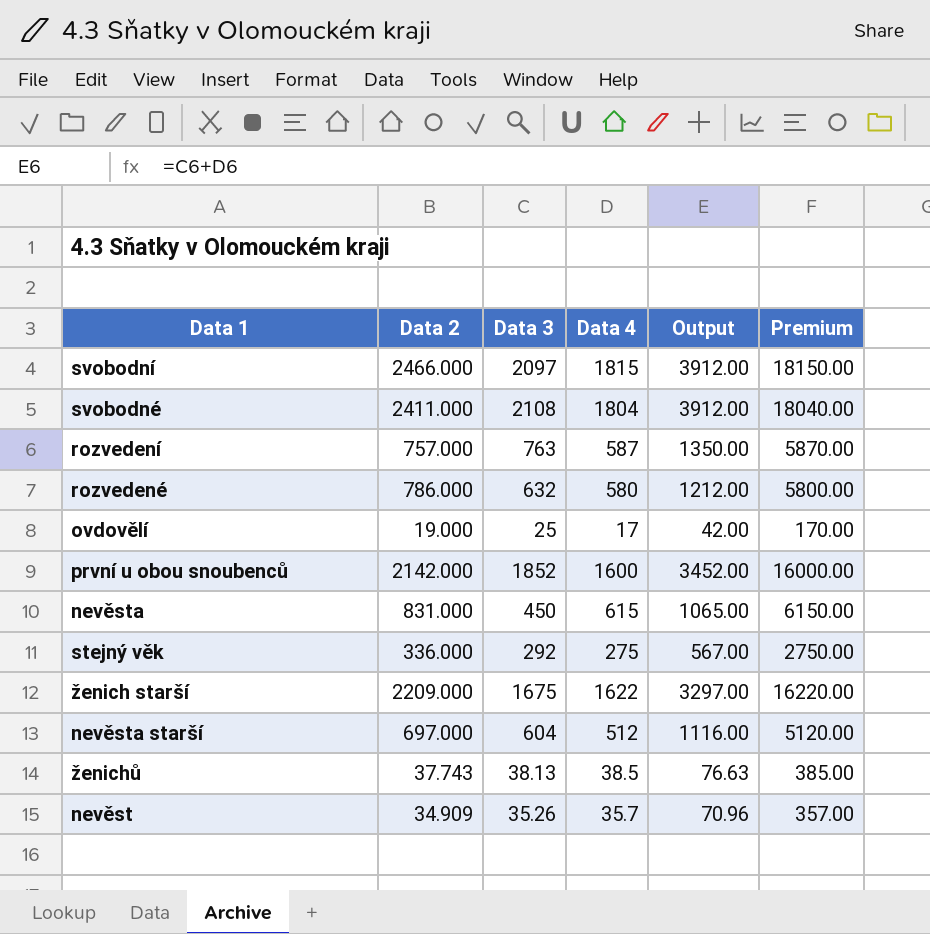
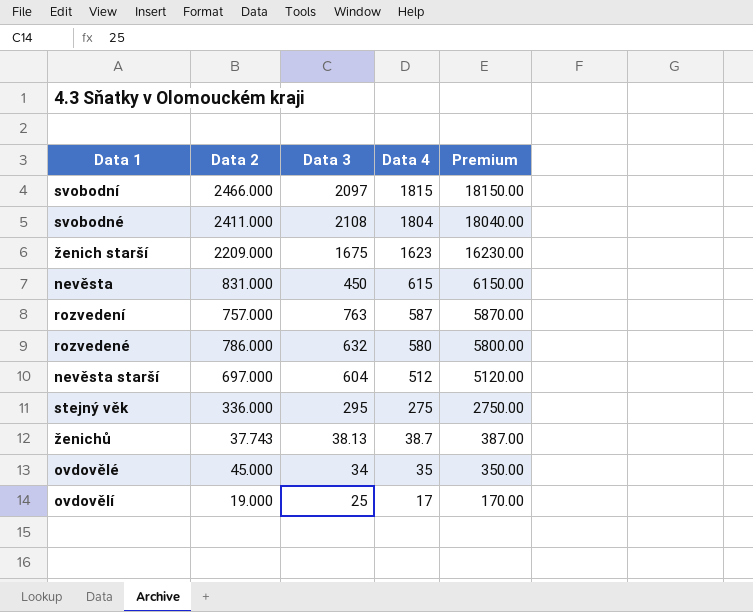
row order: none -> Data 4 descending
column Output | formula: [Data 3] + [Data 4] -> none
row první u obou snoubenců: 2142.000 | 1852 | 1600 | 3452.00 | 16000.00 -> none
row nevěst: 34.909 | 35.26 | 35.7 | 70.96 | 357.00 -> none
ženich starší | Data 4: 1622 -> 1623
ženich starší | Premium: 16220.00 -> 16230.00
stejný věk | Data 3: 292 -> 295
ženichů | Data 4: 38.5 -> 38.7
ženichů | Premium: 385.00 -> 387.00
row ovdovělé: none -> 45.000 | 34 | 35 | 350.00

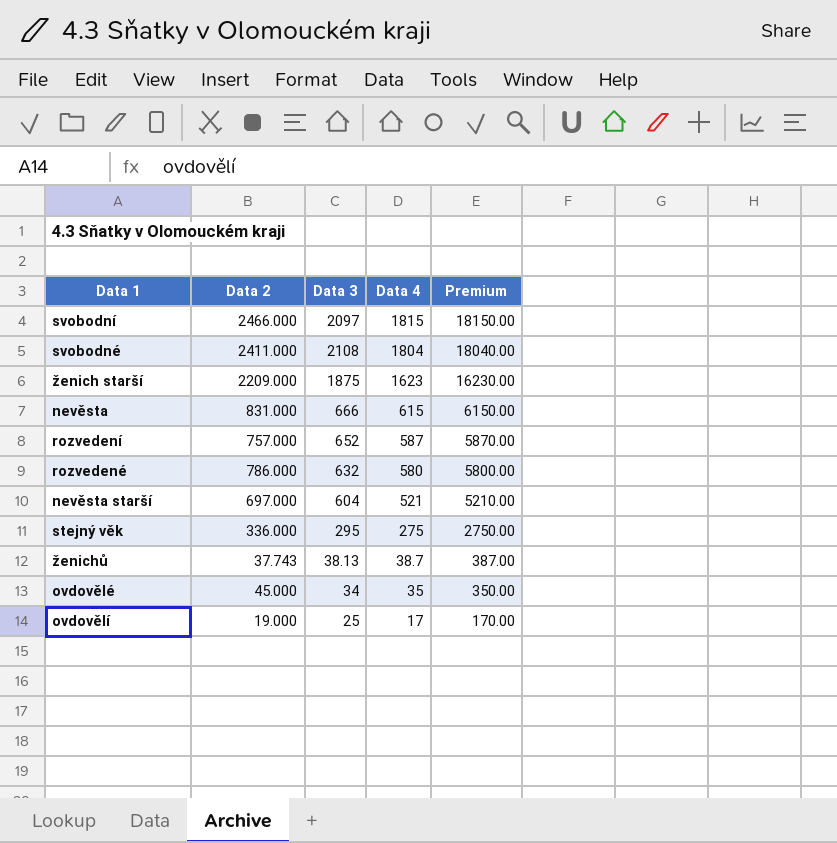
ženich starší | Data 3: 1675 -> 1875
nevěsta | Data 3: 450 -> 666
rozvedení | Data 3: 763 -> 652
nevěsta starší | Data 4: 512 -> 521
nevěsta starší | Premium: 5120.00 -> 5210.00

